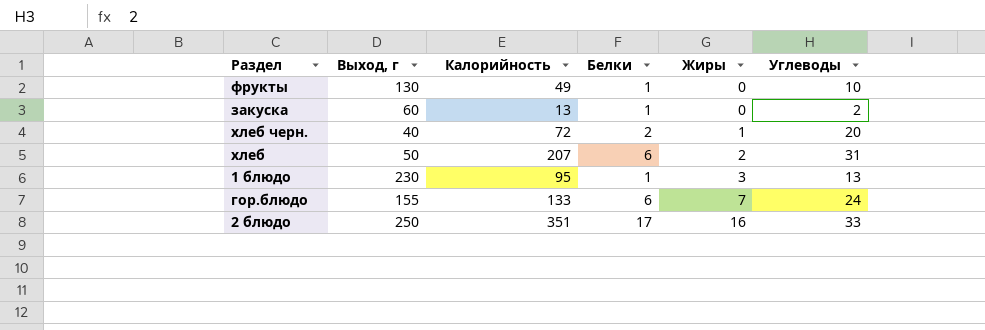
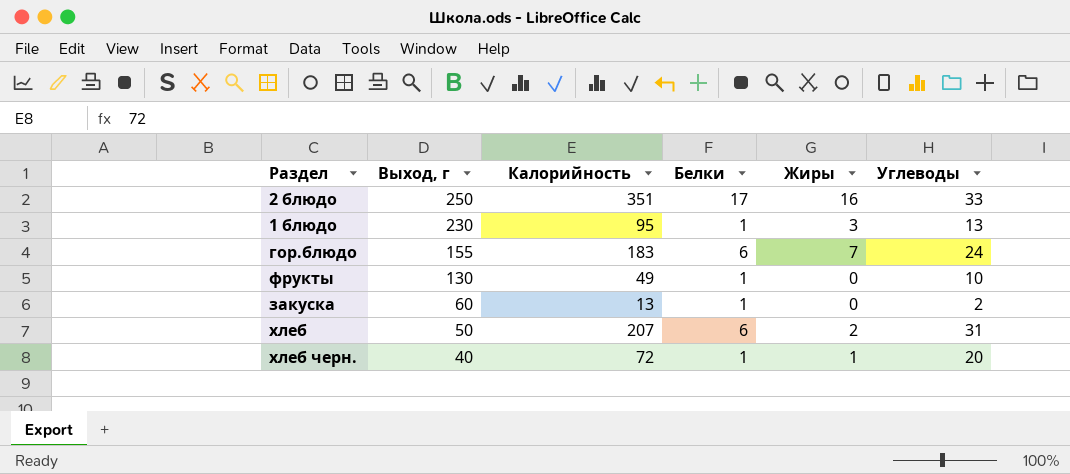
row order: Жиры ascending -> Выход, г descending
гор.блюдо | Калорийность: 133 -> 183
хлеб черн. | Белки: 2 -> 1

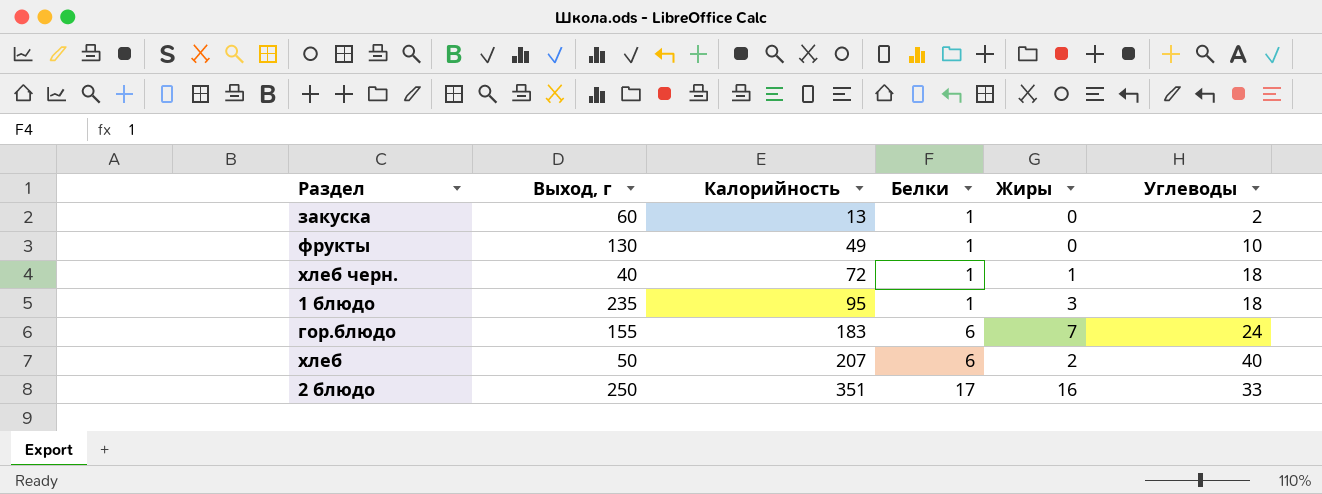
row order: Выход, г descending -> Калорийность ascending
хлеб черн. | Углеводы: 20 -> 18
1 блюдо | Выход, г: 230 -> 235
1 блюдо | Углеводы: 13 -> 18
хлеб | Углеводы: 31 -> 40

